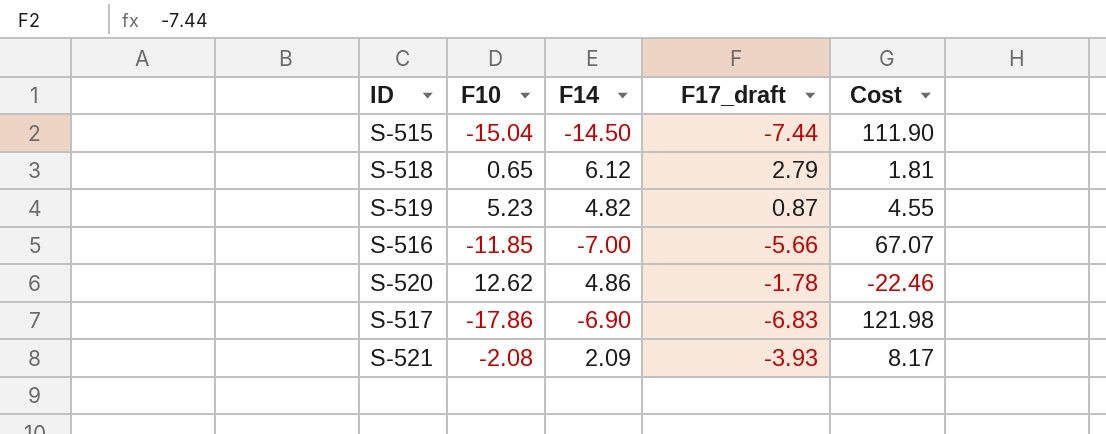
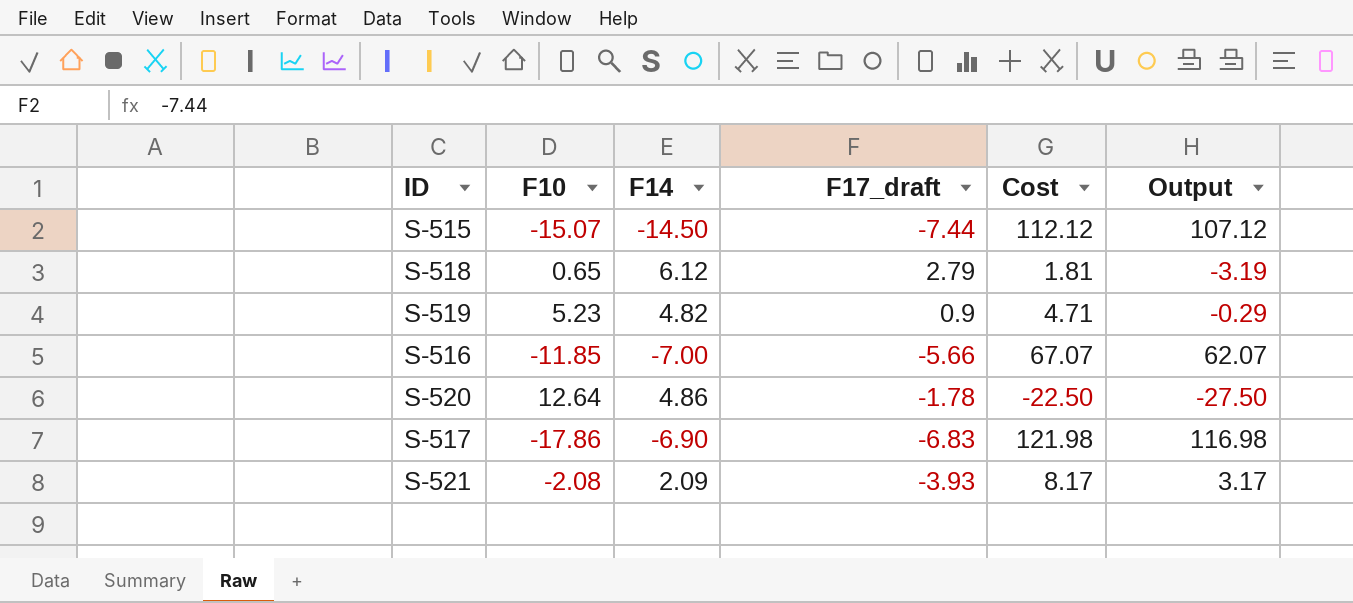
column Output | formula: none -> [Cost] - 5
S-515 | F10: -15.04 -> -15.07
S-515 | Cost: 111.90 -> 112.12
S-519 | F17_draft: 0.87 -> 0.9
S-519 | Cost: 4.55 -> 4.71
S-520 | F10: 12.62 -> 12.64
S-520 | Cost: -22.46 -> -22.50

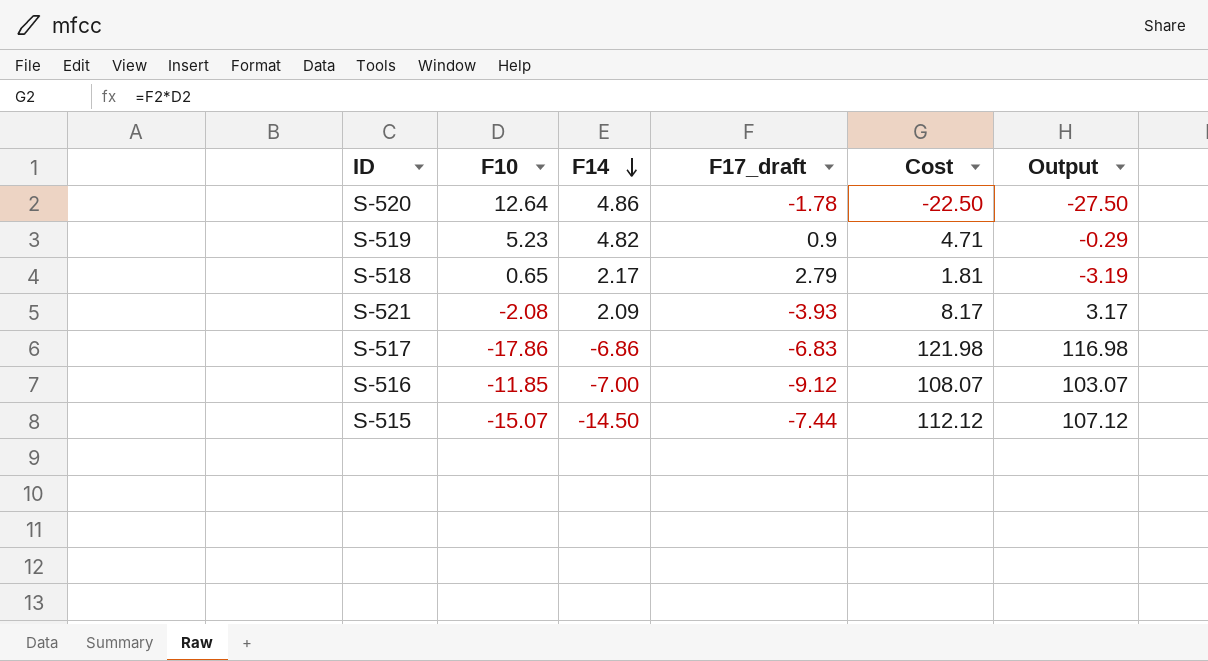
row order: none -> F14 descending
S-518 | F14: 6.12 -> 2.17
S-517 | F14: -6.90 -> -6.86
S-516 | F17_draft: -5.66 -> -9.12
S-516 | Cost: 67.07 -> 108.07
S-516 | Output: 62.07 -> 103.07

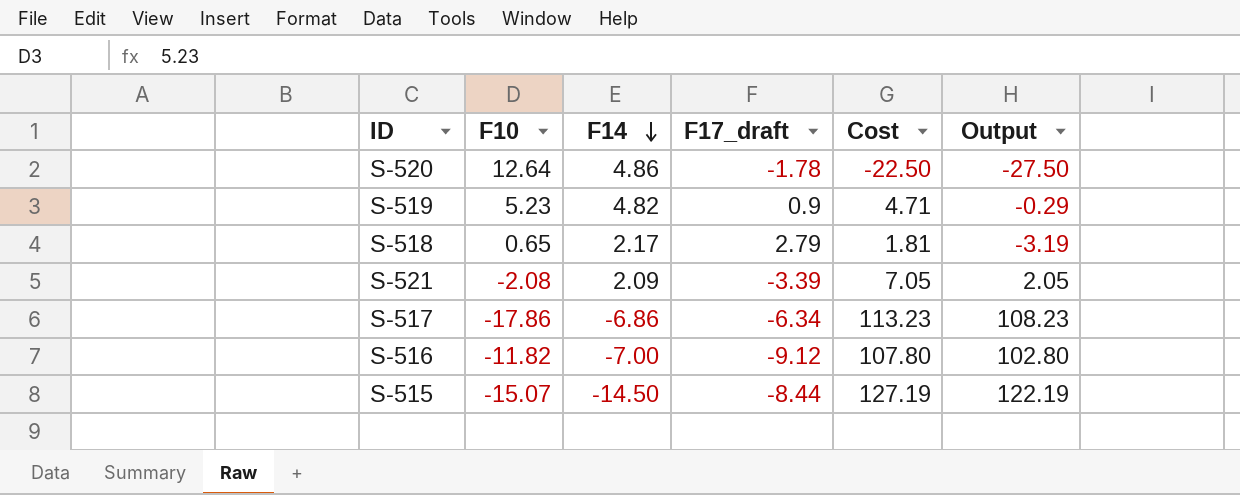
S-521 | F17_draft: -3.93 -> -3.39
S-521 | Cost: 8.17 -> 7.05
S-521 | Output: 3.17 -> 2.05
S-517 | F17_draft: -6.83 -> -6.34
S-517 | Cost: 121.98 -> 113.23
S-517 | Output: 116.98 -> 108.23
S-516 | F10: -11.85 -> -11.82
S-516 | Cost: 108.07 -> 107.80
S-516 | Output: 103.07 -> 102.80
S-515 | F17_draft: -7.44 -> -8.44
S-515 | Cost: 112.12 -> 127.19
S-515 | Output: 107.12 -> 122.19

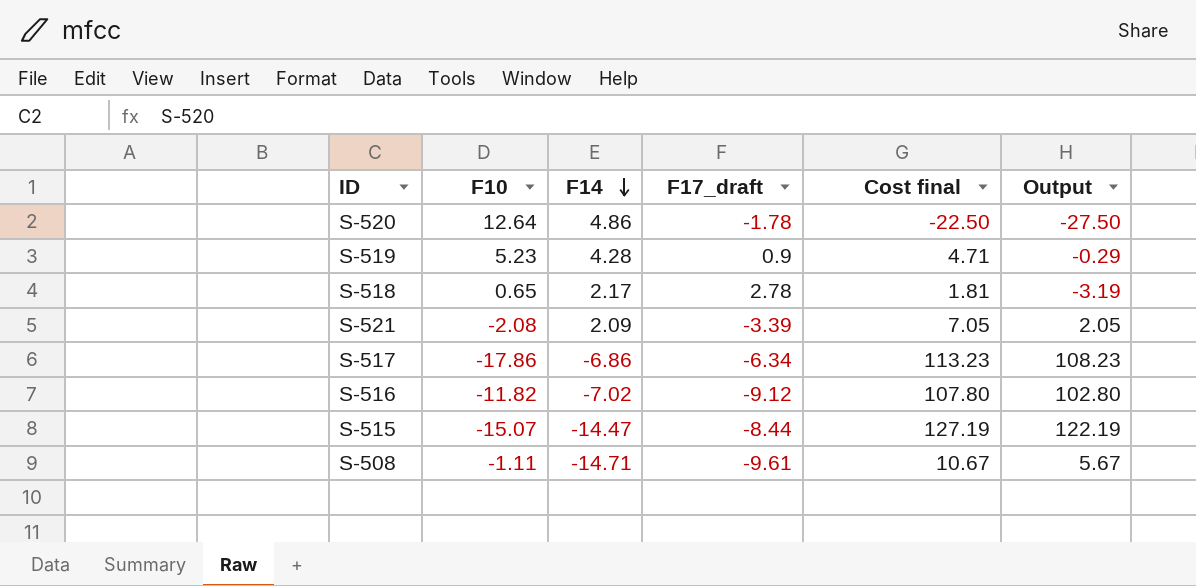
column name: Cost -> Cost final
S-519 | F14: 4.82 -> 4.28
S-518 | F17_draft: 2.79 -> 2.78
S-516 | F14: -7.00 -> -7.02
S-515 | F14: -14.50 -> -14.47
row S-508: none -> -1.11 | -14.71 | -9.61 | 10.67 | 5.67

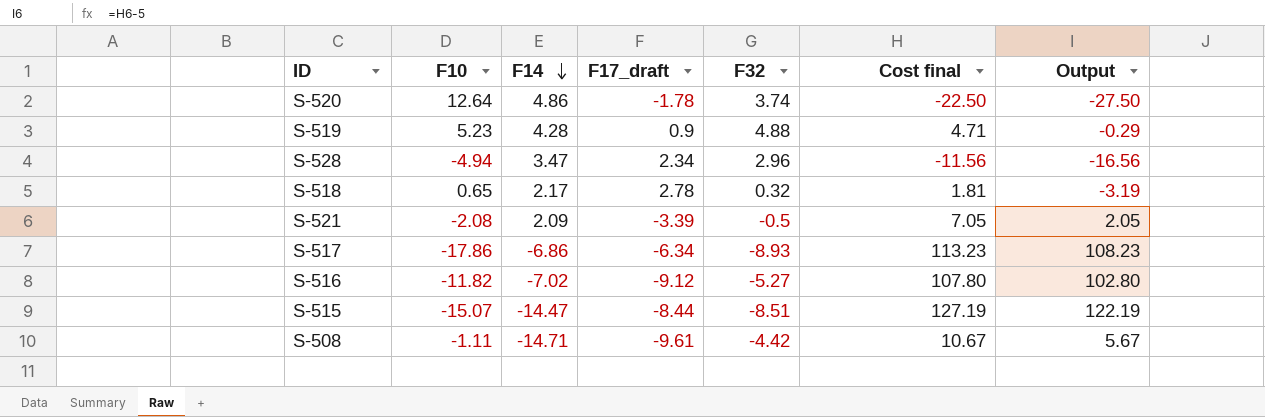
column F32 | position: none -> 5
row S-528: none -> -4.94 | 3.47 | 2.34 | 2.96 | -11.56 | -16.56

